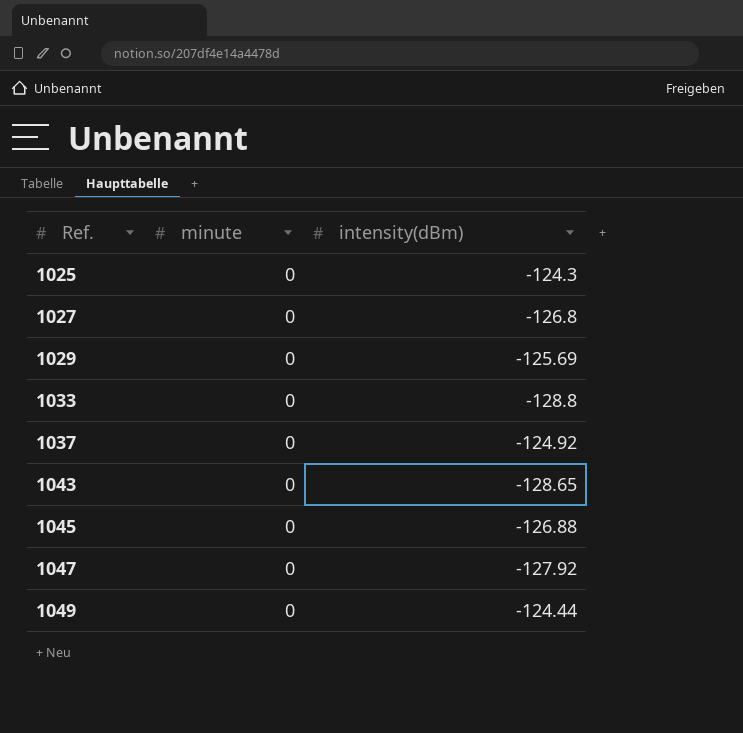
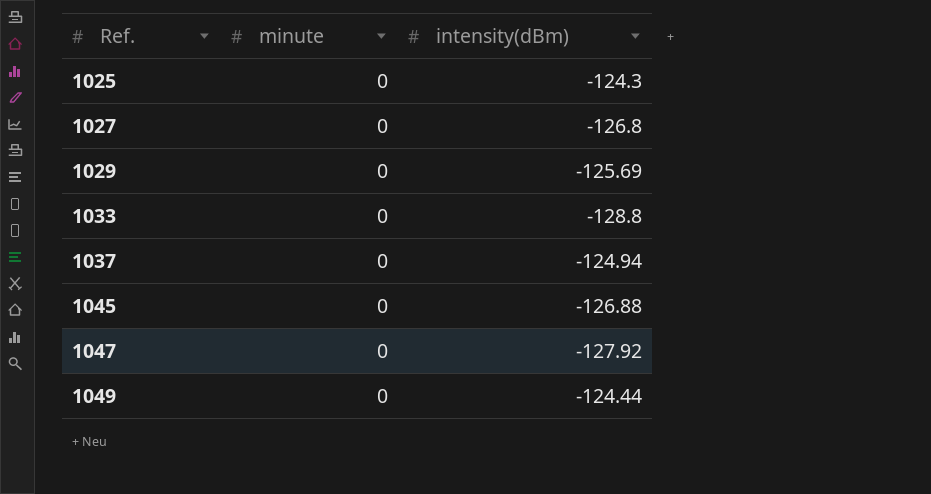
row 1043: 0 | -128.65 -> none
1037 | intensity(dBm): -124.92 -> -124.94

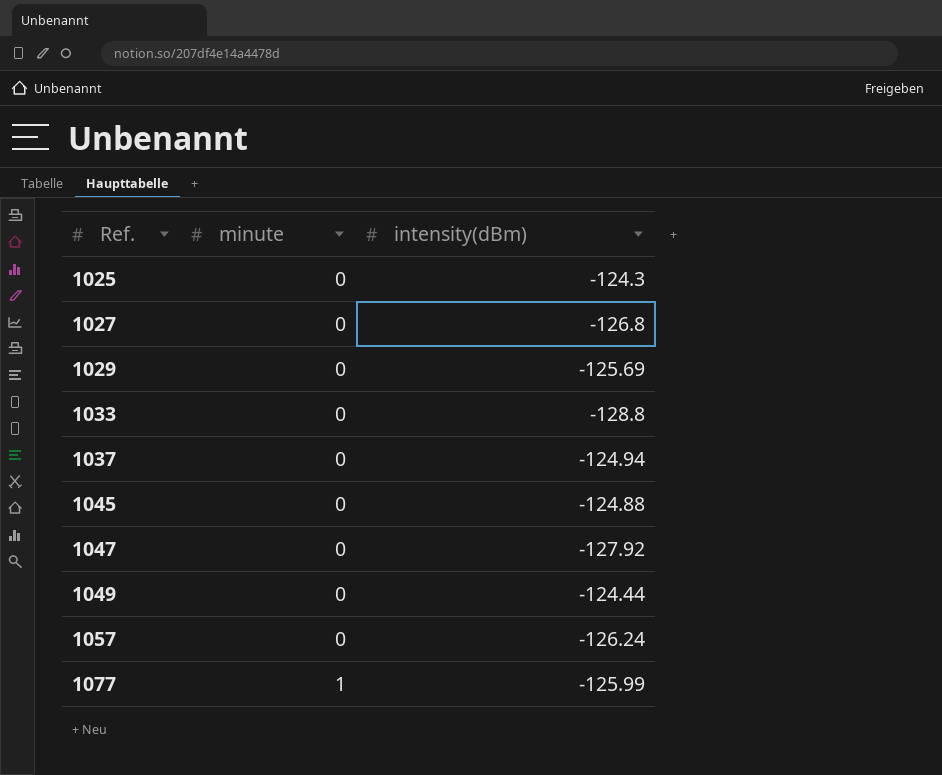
1045 | intensity(dBm): -126.88 -> -124.88
row 1057: none -> 0 | -126.24
row 1077: none -> 1 | -125.99

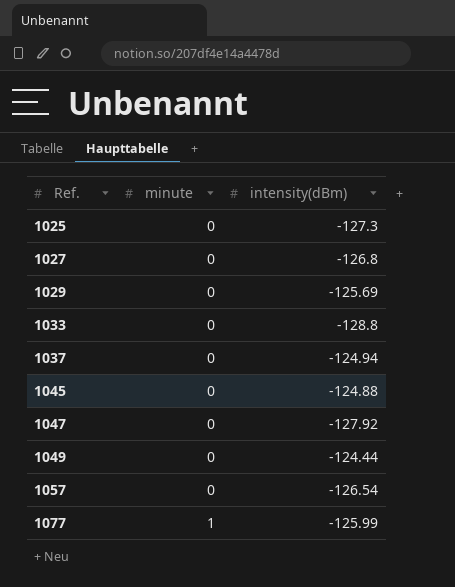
1025 | intensity(dBm): -124.3 -> -127.3
1057 | intensity(dBm): -126.24 -> -126.54

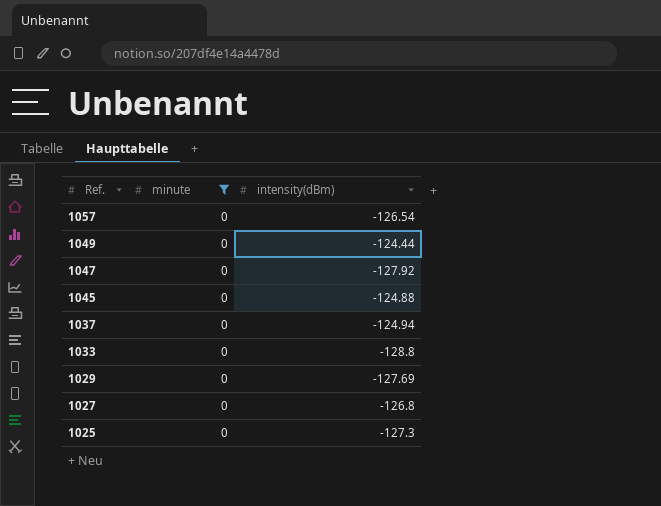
filter: none -> minute = 0
row order: Ref. ascending -> Ref. descending
1029 | intensity(dBm): -125.69 -> -127.69

